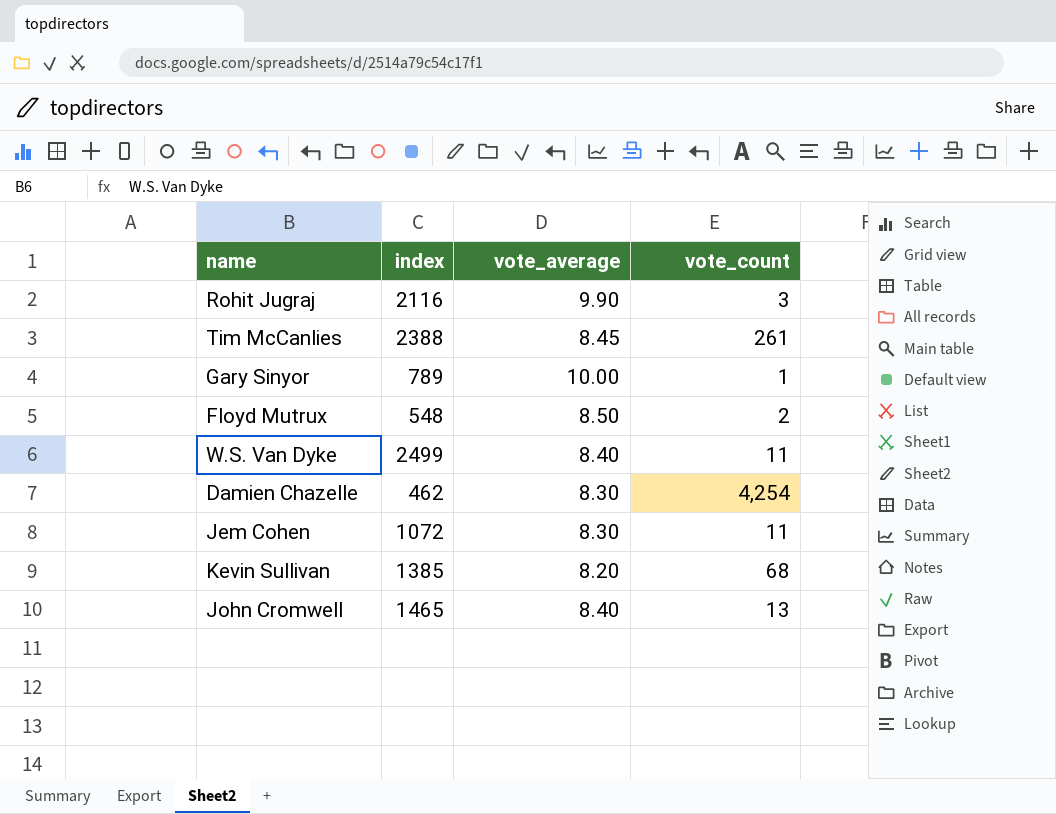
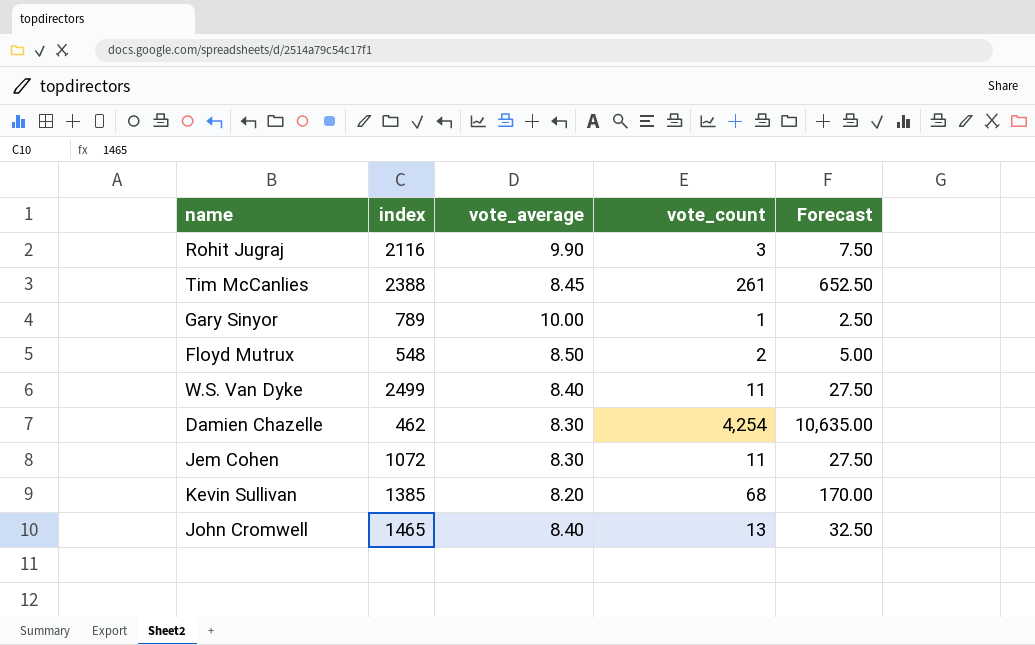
column Forecast | formula: none -> [vote_count] * 2.5

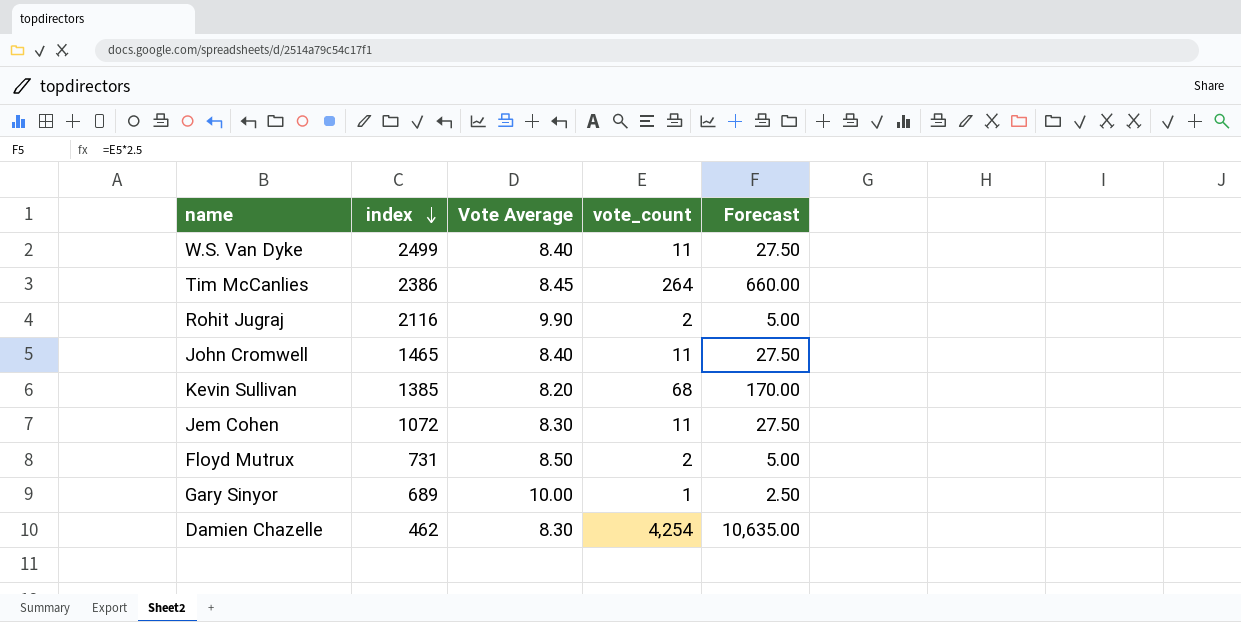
row order: none -> index descending
column name: vote_average -> Vote Average
Tim McCanlies | index: 2388 -> 2386
Tim McCanlies | vote_count: 261 -> 264
Tim McCanlies | Forecast: 652.50 -> 660.00
Rohit Jugraj | vote_count: 3 -> 2
Rohit Jugraj | Forecast: 7.50 -> 5.00
John Cromwell | vote_count: 13 -> 11
John Cromwell | Forecast: 32.50 -> 27.50
Floyd Mutrux | index: 548 -> 731
Gary Sinyor | index: 789 -> 689

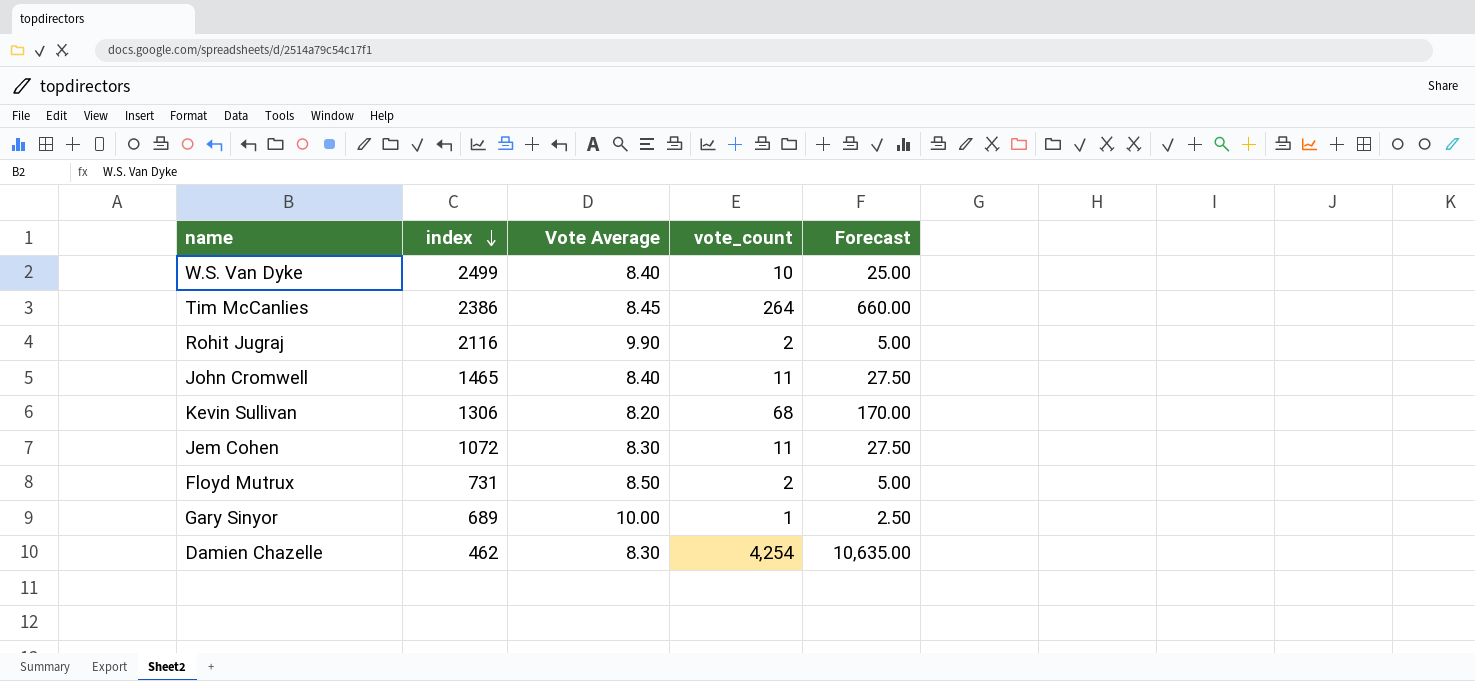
W.S. Van Dyke | vote_count: 11 -> 10
W.S. Van Dyke | Forecast: 27.50 -> 25.00
Kevin Sullivan | index: 1385 -> 1306

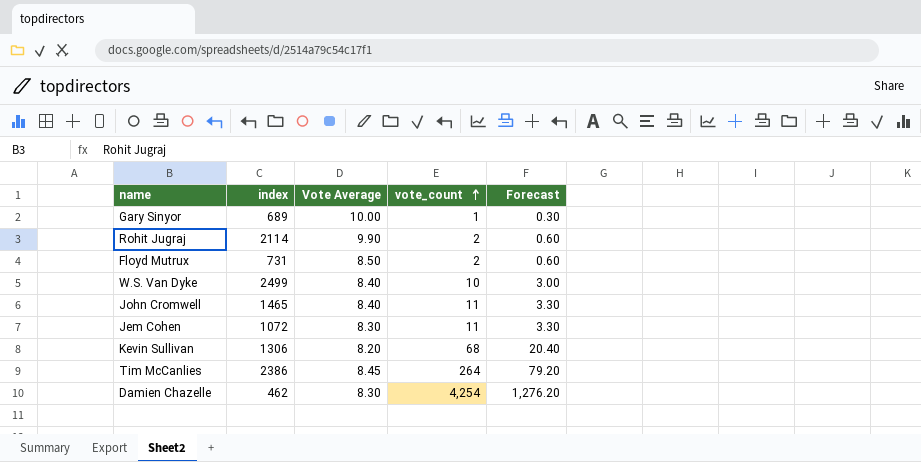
row order: index descending -> vote_count ascending
column Forecast | formula: [vote_count] * 2.5 -> [vote_count] * 0.3
Rohit Jugraj | index: 2116 -> 2114

